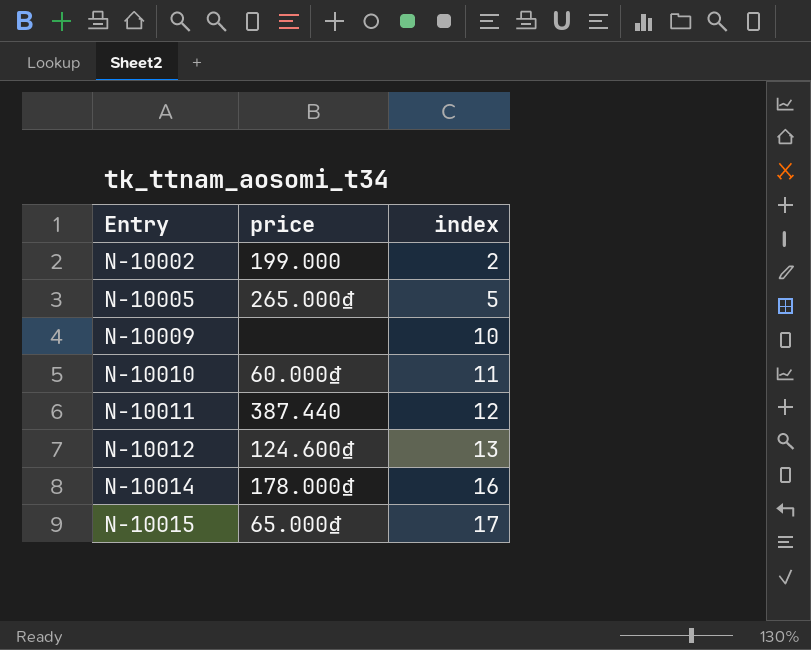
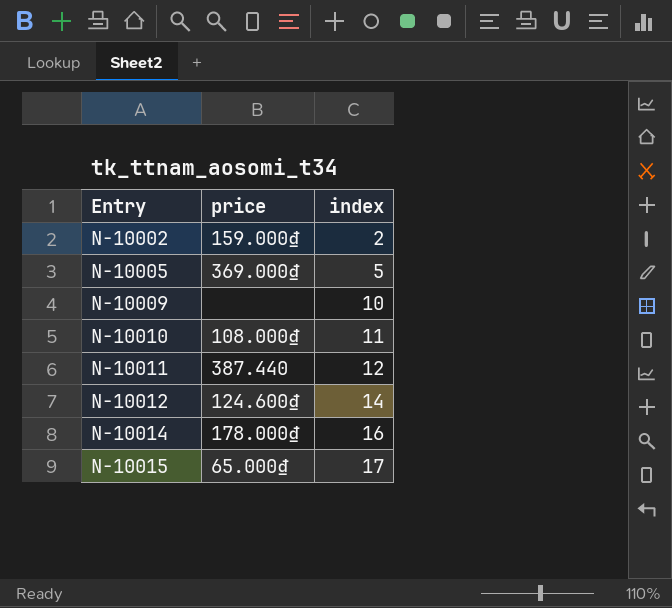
N-10002 | price: 199.000 -> 159.000₫
N-10005 | price: 265.000₫ -> 369.000₫
N-10010 | price: 60.000₫ -> 108.000₫
N-10012 | index: 13 -> 14

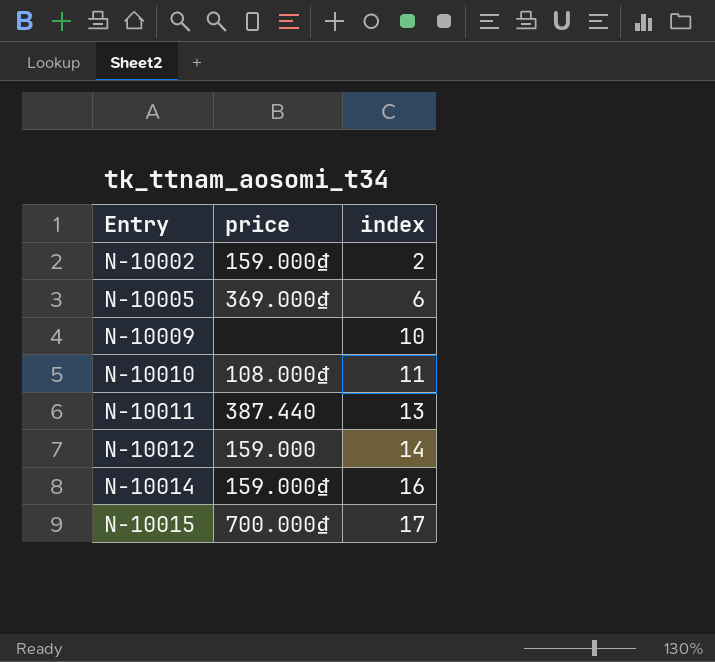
N-10005 | index: 5 -> 6
N-10011 | index: 12 -> 13
N-10012 | price: 124.600₫ -> 159.000
N-10014 | price: 178.000₫ -> 159.000₫
N-10015 | price: 65.000₫ -> 700.000₫

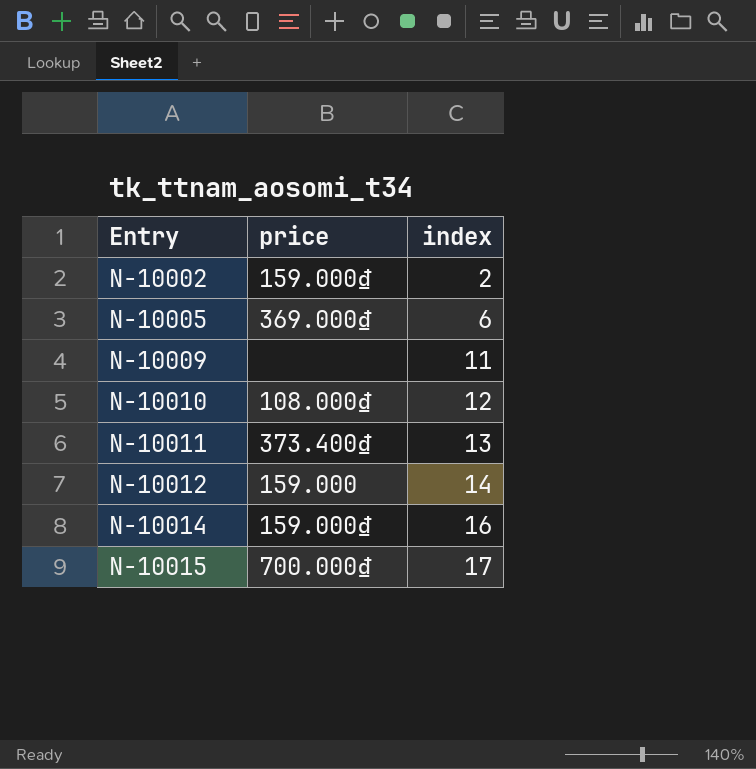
N-10009 | index: 10 -> 11
N-10010 | index: 11 -> 12
N-10011 | price: 387.440 -> 373.400₫

